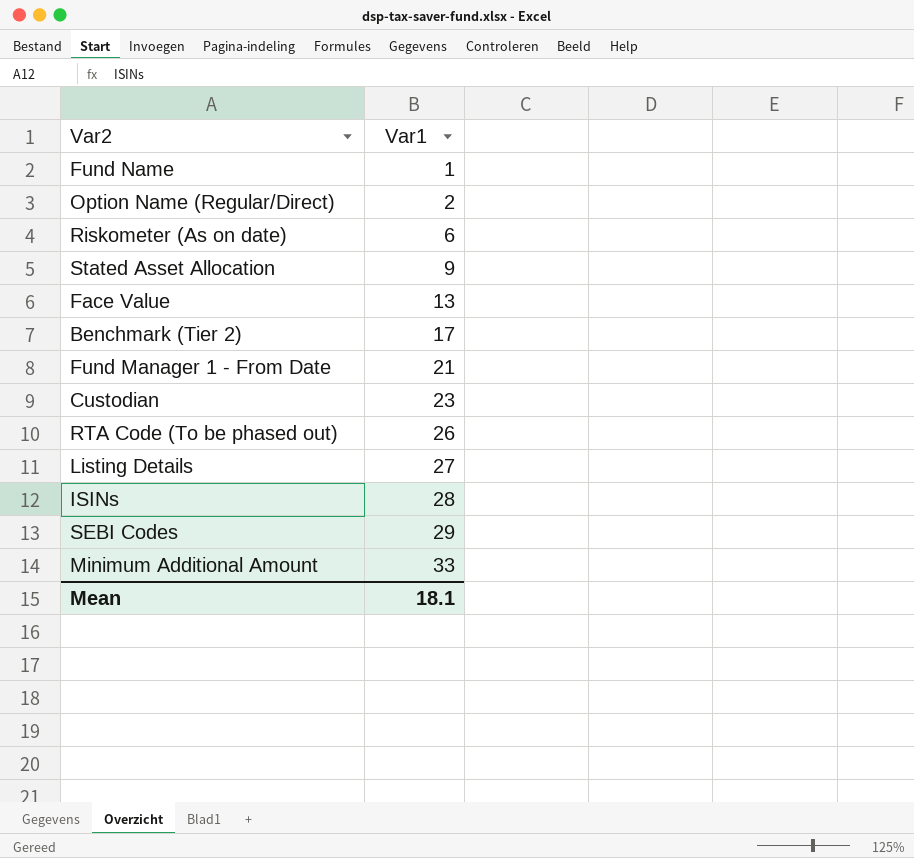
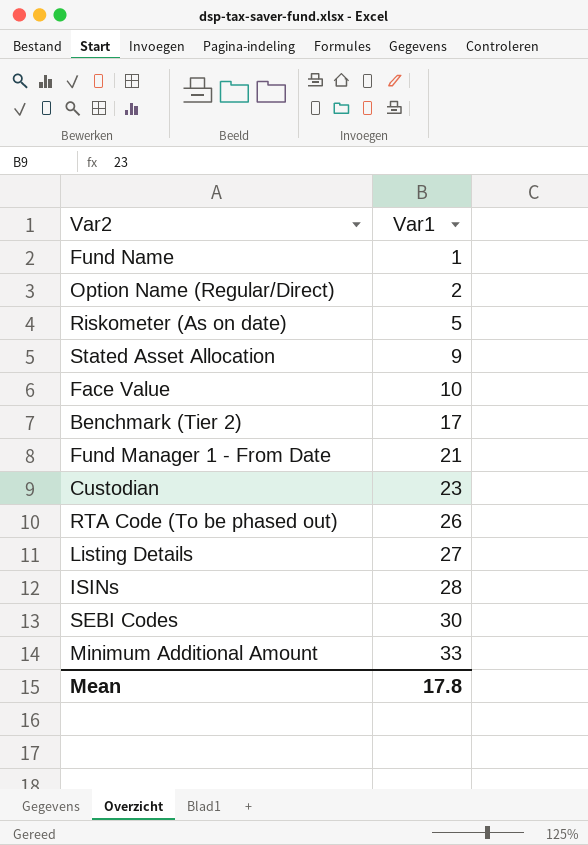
Riskometer (As on date) | Var1: 6 -> 5
Face Value | Var1: 13 -> 10
SEBI Codes | Var1: 29 -> 30
Mean | Var1: 18.1 -> 17.8

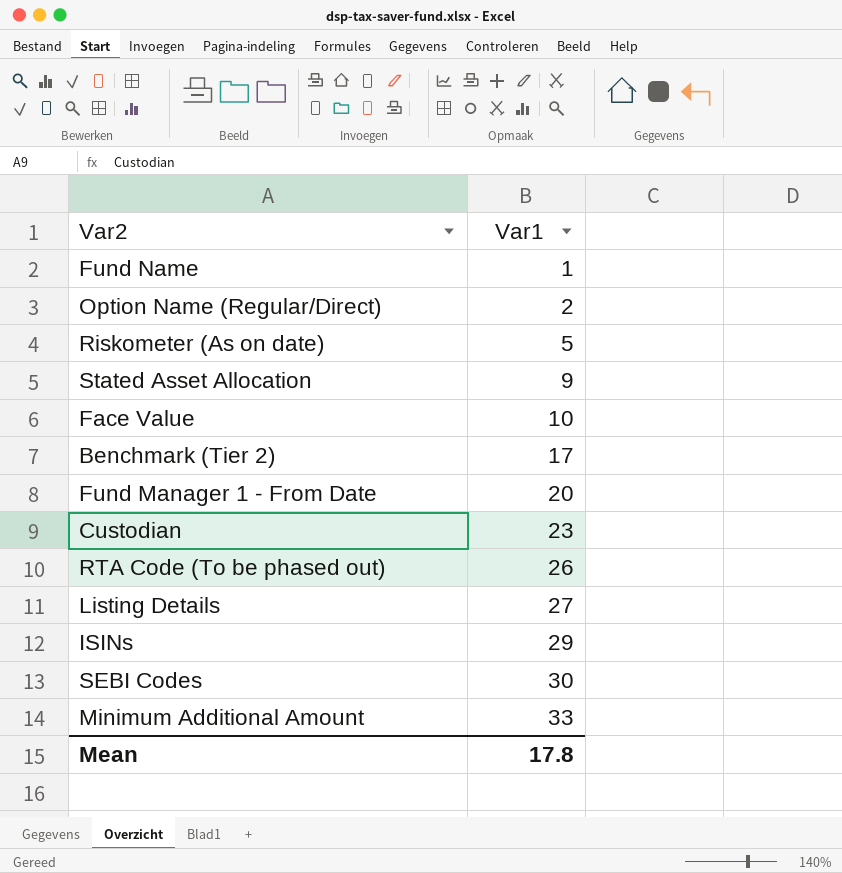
Fund Manager 1 - From Date | Var1: 21 -> 20
ISINs | Var1: 28 -> 29

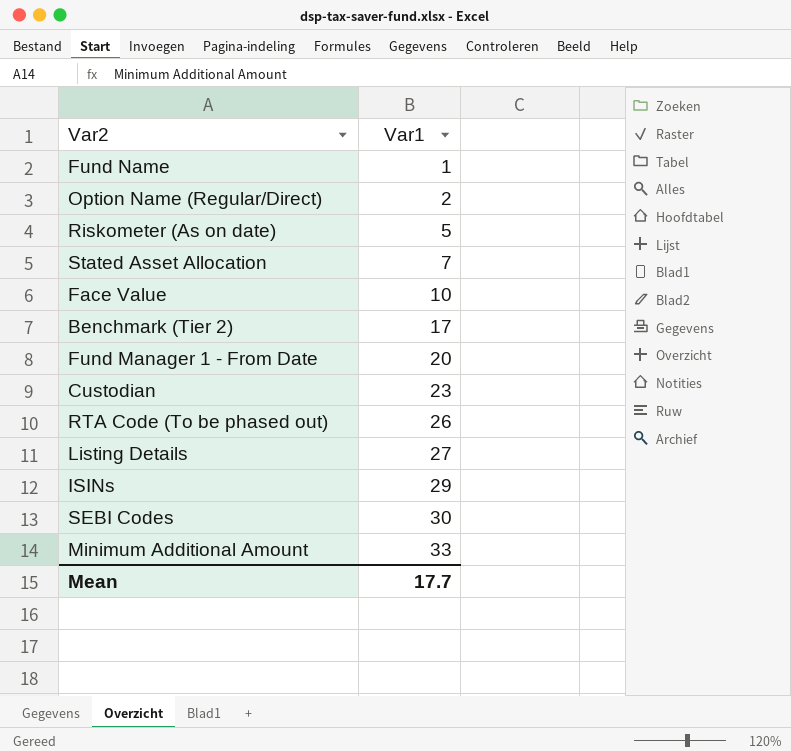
Stated Asset Allocation | Var1: 9 -> 7
Mean | Var1: 17.8 -> 17.7

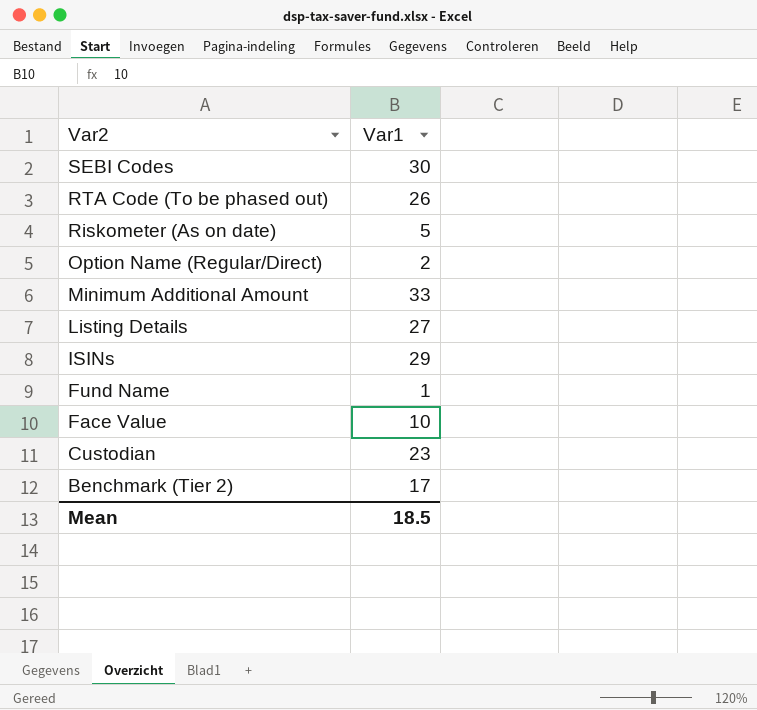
row order: Var1 ascending -> Var2 descending
row Stated Asset Allocation: 7 -> none
row Fund Manager 1 - From Date: 20 -> none
Mean | Var1: 17.7 -> 18.5

